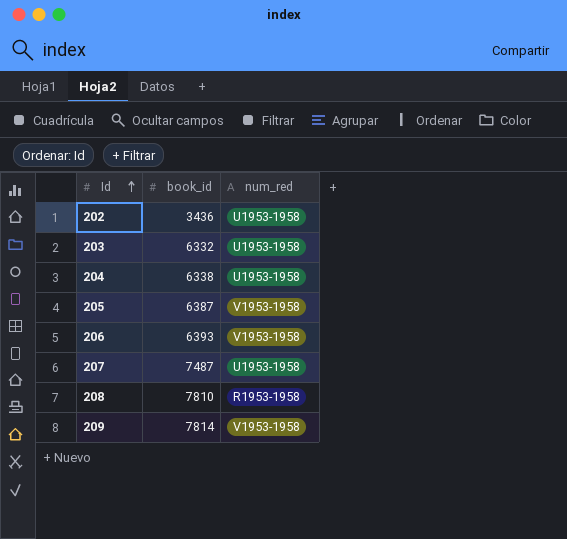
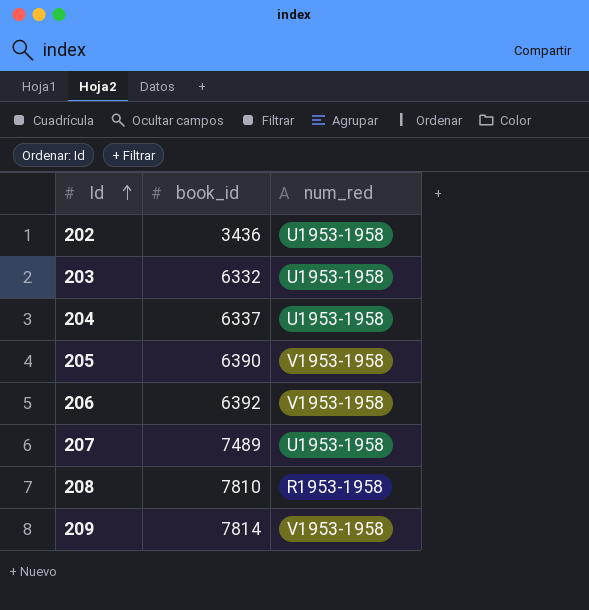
204 | book_id: 6338 -> 6337
205 | book_id: 6387 -> 6390
206 | book_id: 6393 -> 6392
207 | book_id: 7487 -> 7489

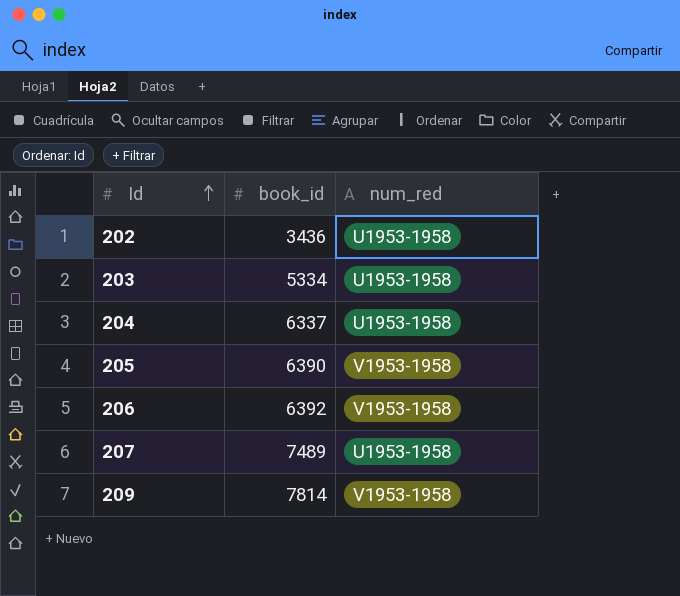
row 208: 7810 | R1953-1958 -> none
203 | book_id: 6332 -> 5334

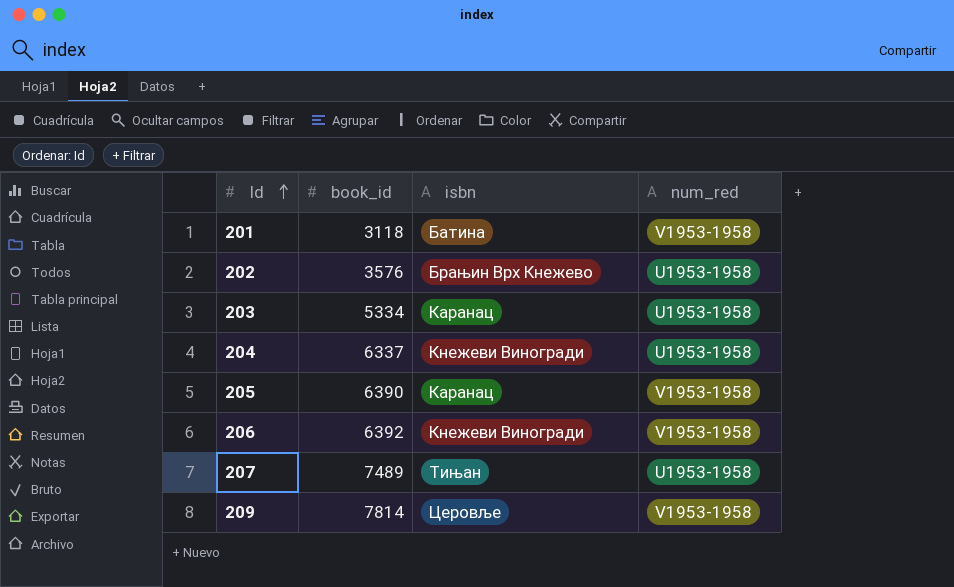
column isbn | position: none -> 3
row 201: none -> 3118 | Батина | V1953-1958
202 | book_id: 3436 -> 3576

